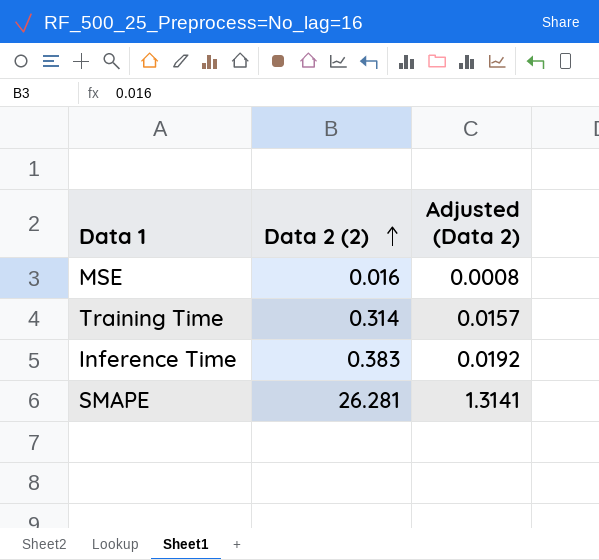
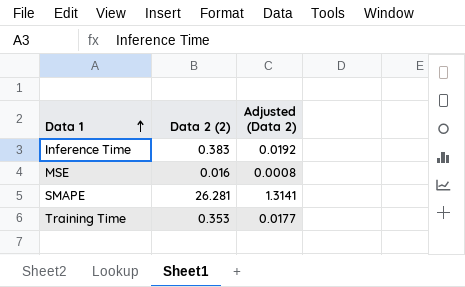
row order: Data 2 (2) ascending -> Data 1 ascending
Training Time | Data 2 (2): 0.314 -> 0.353
Training Time | Adjusted (Data 2): 0.0157 -> 0.0177

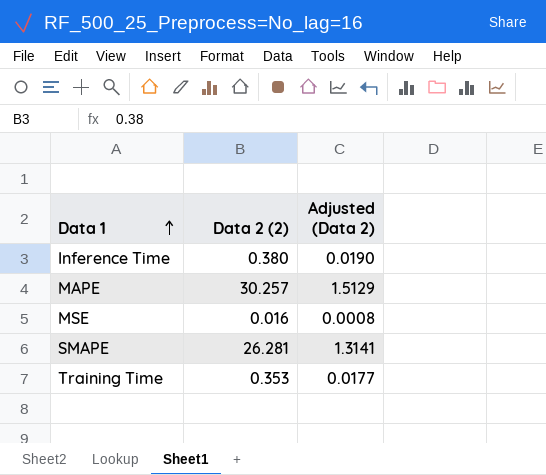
Inference Time | Data 2 (2): 0.383 -> 0.380
Inference Time | Adjusted (Data 2): 0.0192 -> 0.0190
row MAPE: none -> 30.257 | 1.5129

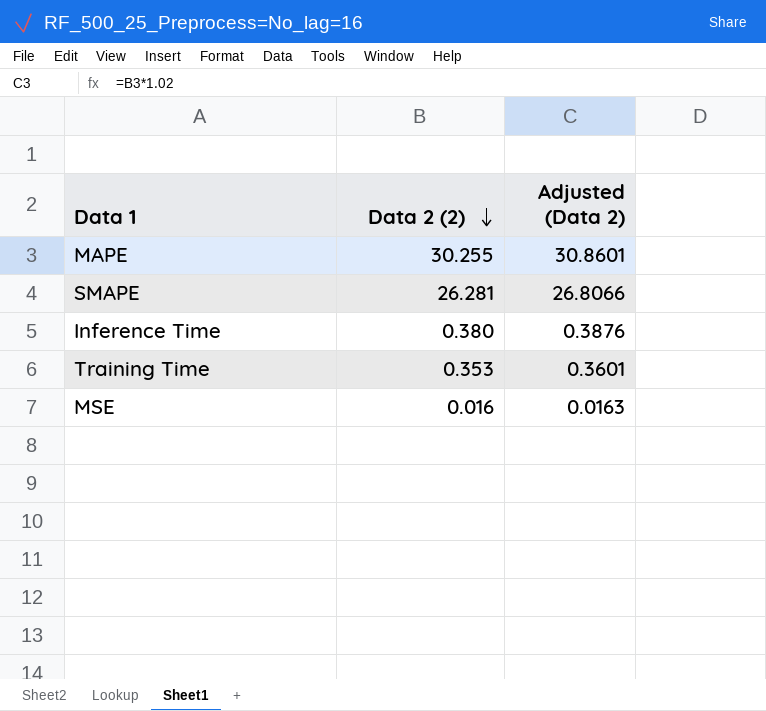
row order: Data 1 ascending -> Data 2 (2) descending
column Adjusted (Data 2) | formula: [Data 2 (2)] * 0.05 -> [Data 2 (2)] * 1.02
MAPE | Data 2 (2): 30.257 -> 30.255

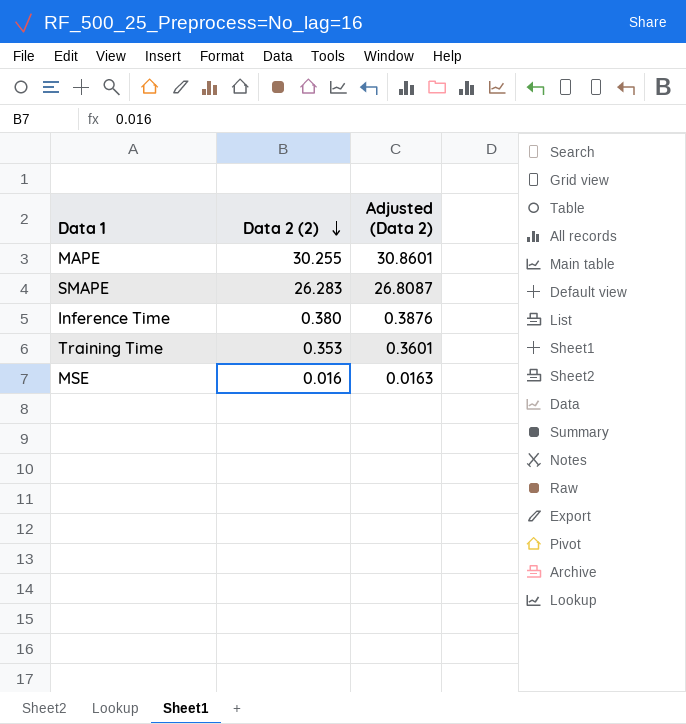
SMAPE | Data 2 (2): 26.281 -> 26.283
SMAPE | Adjusted (Data 2): 26.8066 -> 26.8087

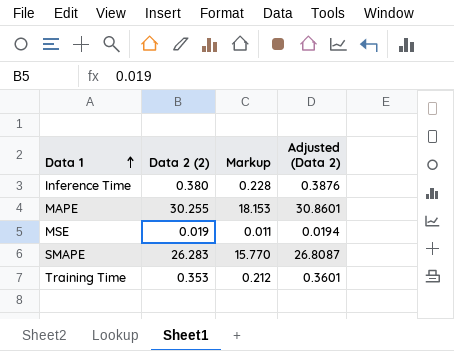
row order: Data 2 (2) descending -> Data 1 ascending
column Markup | formula: none -> [Data 2 (2)] * 0.6
MSE | Data 2 (2): 0.016 -> 0.019
MSE | Adjusted (Data 2): 0.0163 -> 0.0194

